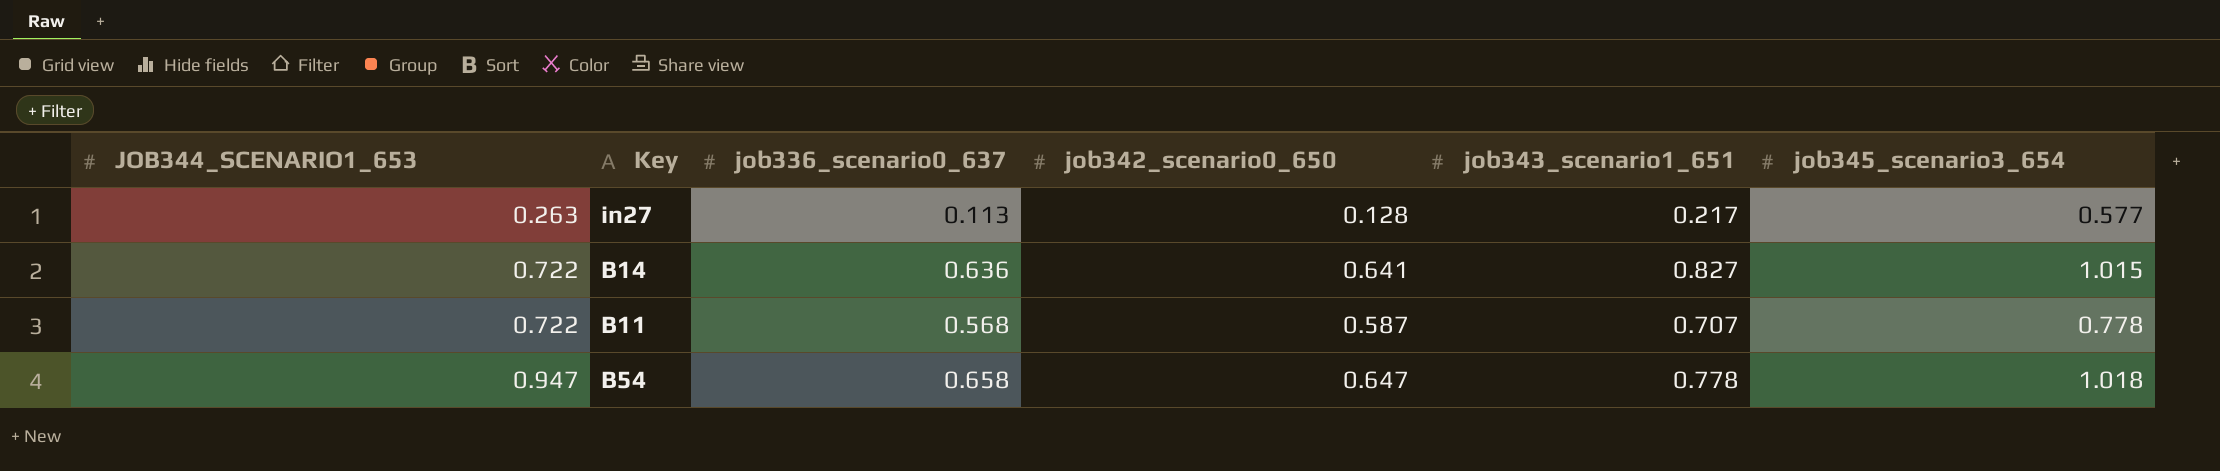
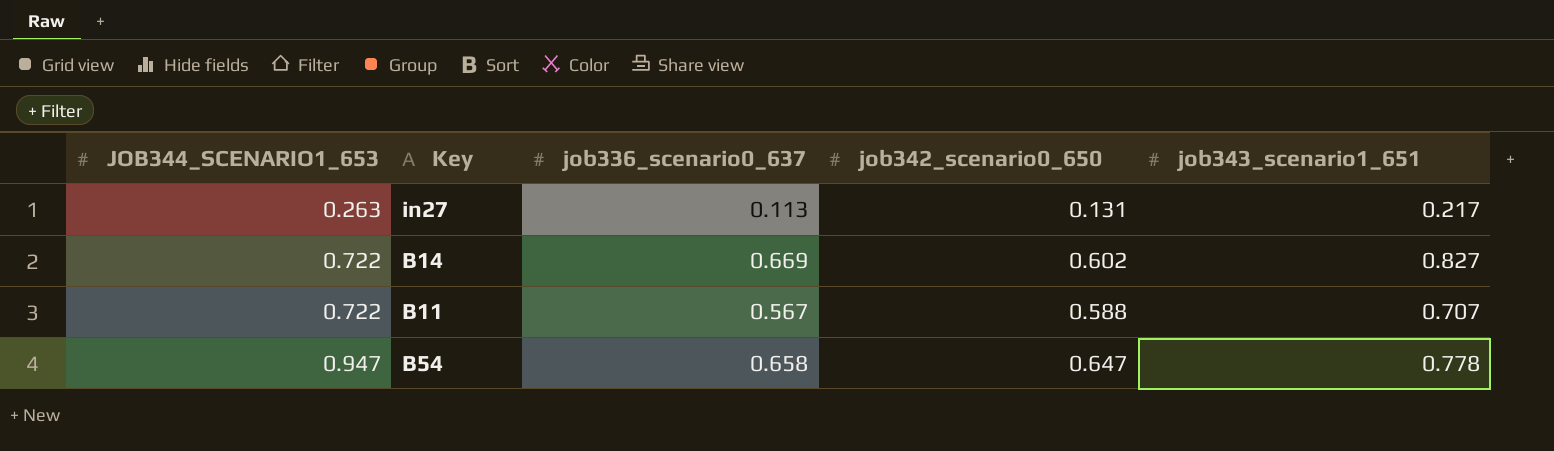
column job345_scenario3_654 | position: 6 -> none
in27 | job342_scenario0_650: 0.128 -> 0.131
B14 | job336_scenario0_637: 0.636 -> 0.669
B14 | job342_scenario0_650: 0.641 -> 0.602
B11 | job336_scenario0_637: 0.568 -> 0.567
B11 | job342_scenario0_650: 0.587 -> 0.588

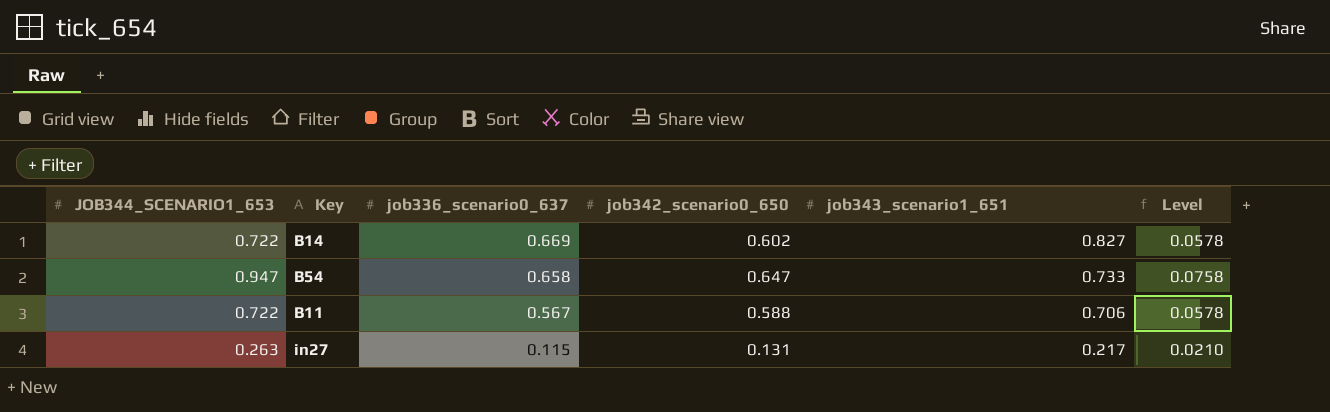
row order: JOB344_SCENARIO1_653 ascending -> job336_scenario0_637 descending
column Level | formula: none -> [JOB344_SCENARIO1_653] * 0.08
B54 | job343_scenario1_651: 0.778 -> 0.733
B11 | job343_scenario1_651: 0.707 -> 0.706
in27 | job336_scenario0_637: 0.113 -> 0.115

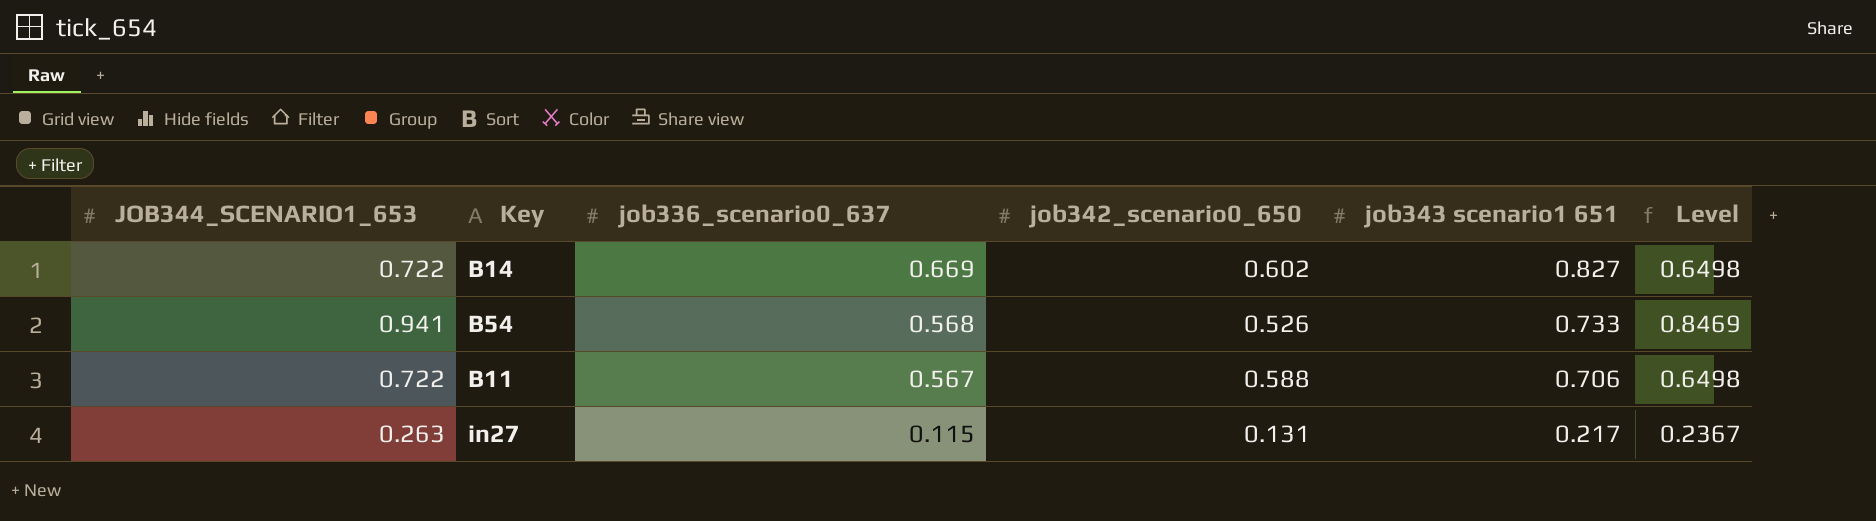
column name: job343_scenario1_651 -> job343 scenario1 651
column Level | formula: [JOB344_SCENARIO1_653] * 0.08 -> [JOB344_SCENARIO1_653] * 0.9
B54 | JOB344_SCENARIO1_653: 0.947 -> 0.941
B54 | job336_scenario0_637: 0.658 -> 0.568
B54 | job342_scenario0_650: 0.647 -> 0.526

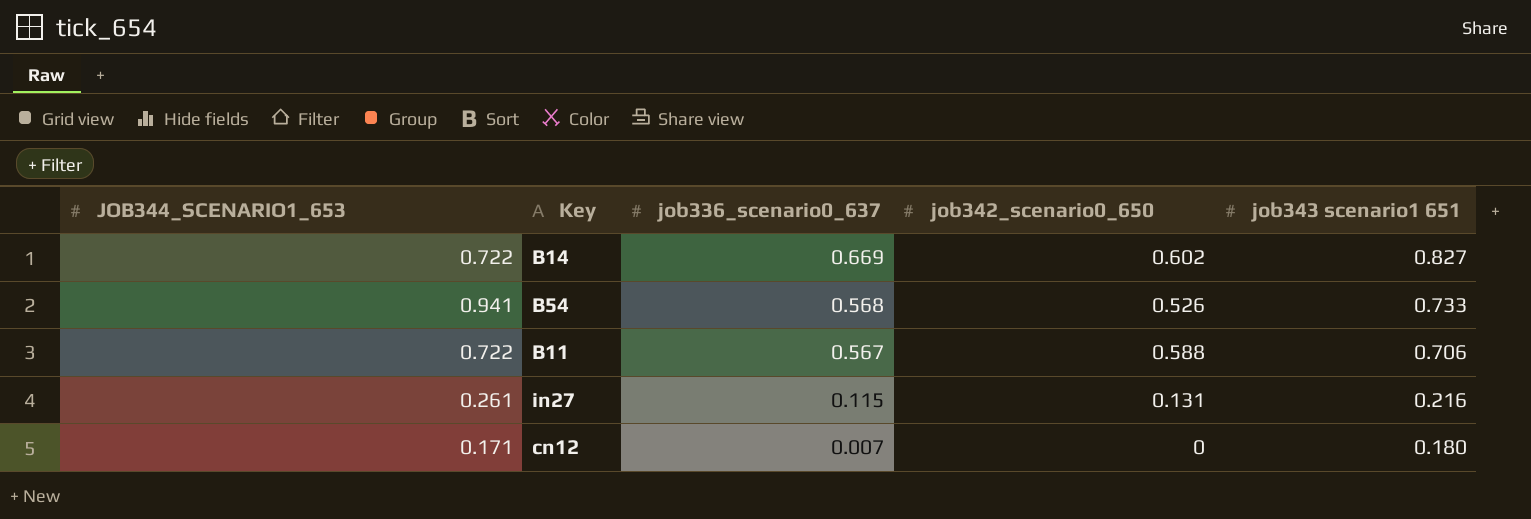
column Level | formula: [JOB344_SCENARIO1_653] * 0.9 -> none
in27 | JOB344_SCENARIO1_653: 0.263 -> 0.261
in27 | job343 scenario1 651: 0.217 -> 0.216
row cn12: none -> 0.171 | 0.007 | 0 | 0.180

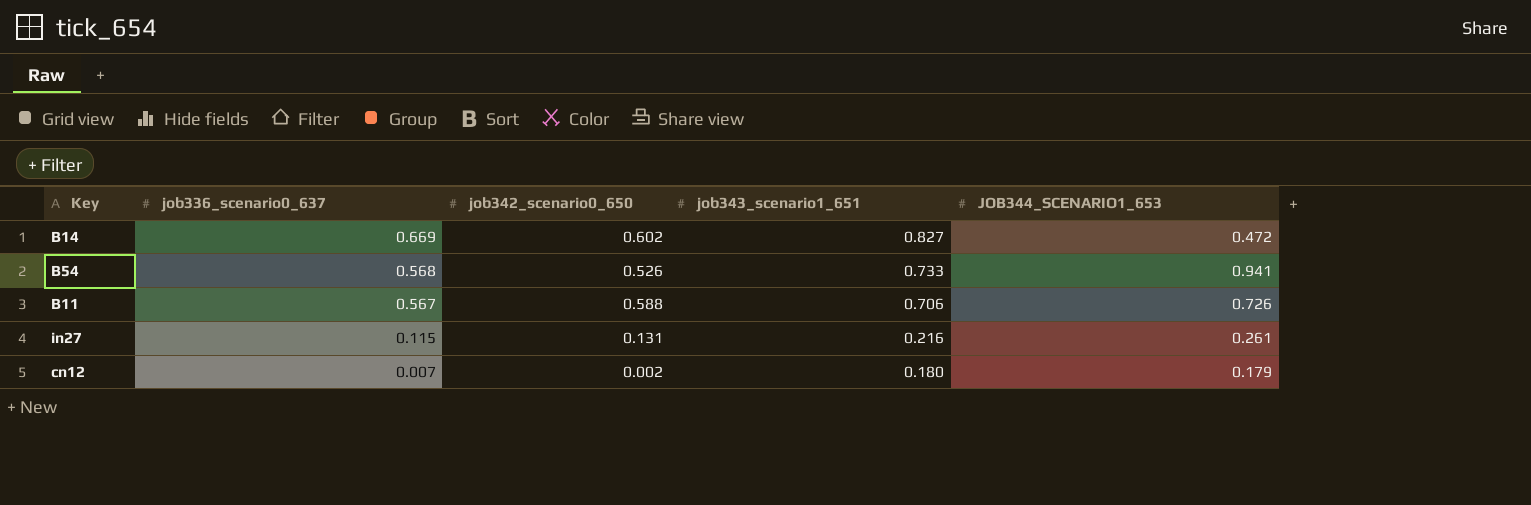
column name: job343 scenario1 651 -> job343_scenario1_651
column JOB344_SCENARIO1_653 | position: 1 -> 5
B14 | JOB344_SCENARIO1_653: 0.722 -> 0.472
B11 | JOB344_SCENARIO1_653: 0.722 -> 0.726
cn12 | job342_scenario0_650: 0 -> 0.002
cn12 | JOB344_SCENARIO1_653: 0.171 -> 0.179

